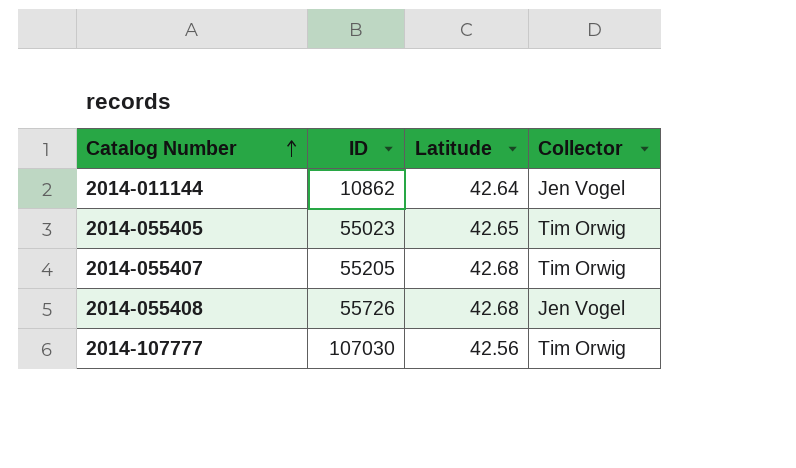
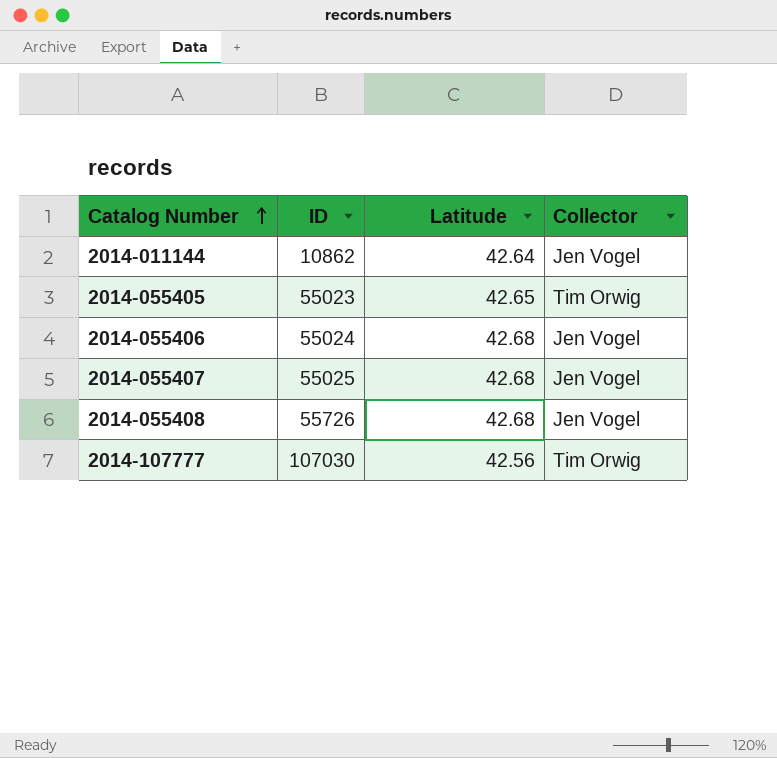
row 2014-055406: none -> 55024 | 42.68 | Jen Vogel
2014-055407 | ID: 55205 -> 55025
2014-055407 | Collector: Tim Orwig -> Jen Vogel

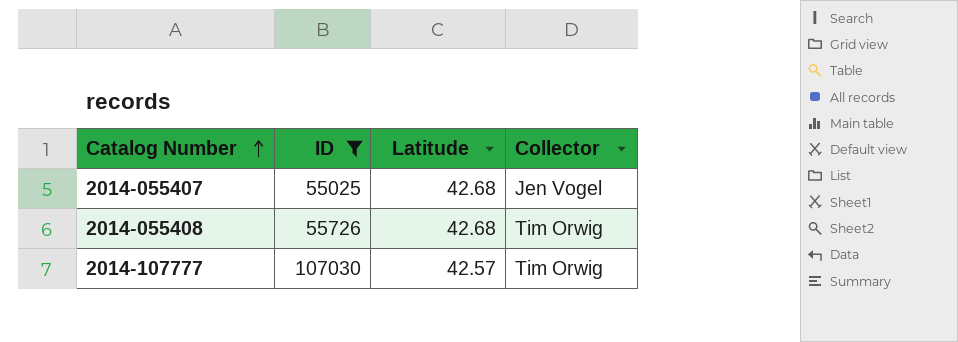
filter: none -> ID >= 55025
2014-055408 | Collector: Jen Vogel -> Tim Orwig
2014-107777 | Latitude: 42.56 -> 42.57

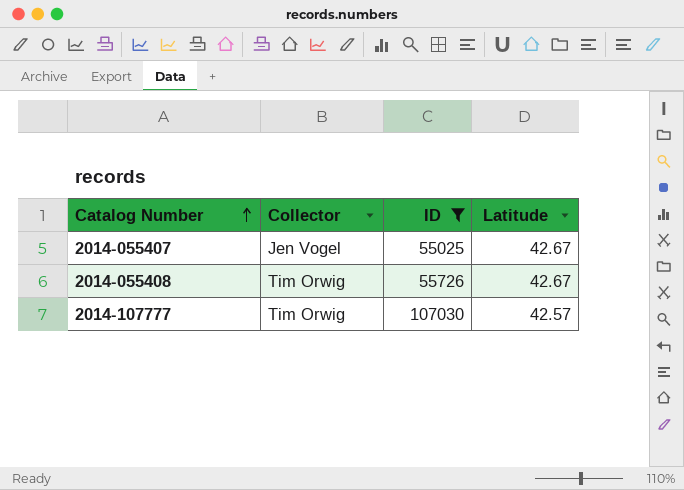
column Collector | position: 4 -> 2
2014-055407 | Latitude: 42.68 -> 42.67
2014-055408 | Latitude: 42.68 -> 42.67

